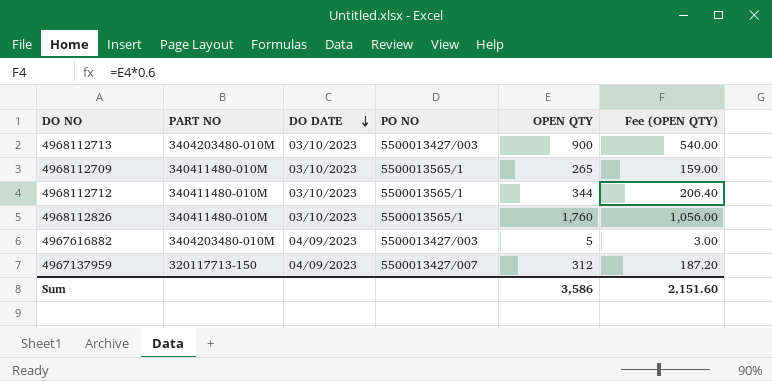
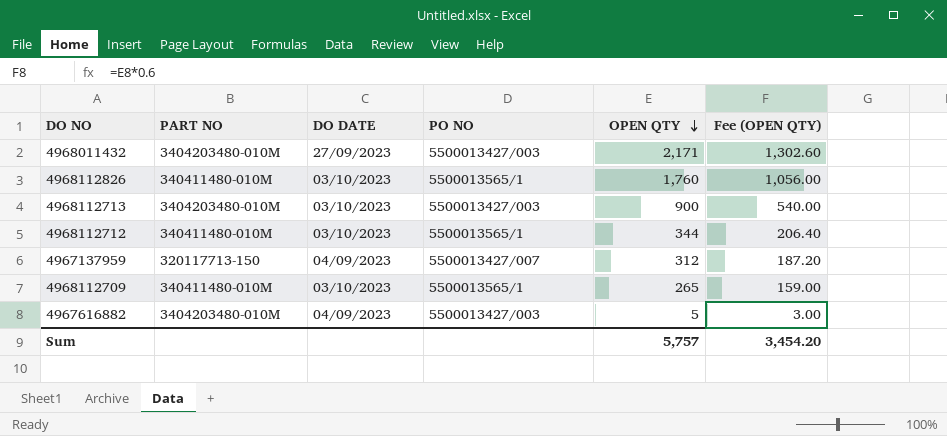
row order: DO DATE descending -> OPEN QTY descending
row 4968011432: none -> 3404203480-010M | 27/09/2023 | 5500013427/003 | 2,171 | 1,302.60
Sum | OPEN QTY: 3,586 -> 5,757
Sum | Fee (OPEN QTY): 2,151.60 -> 3,454.20

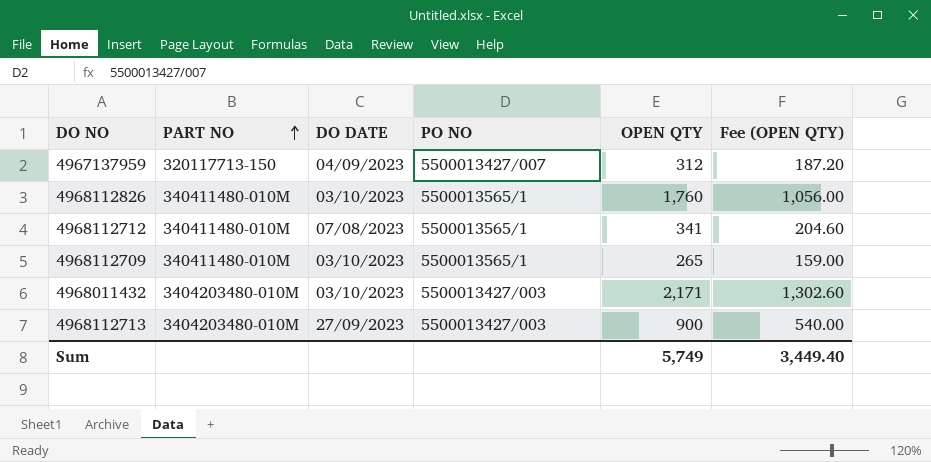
row order: OPEN QTY descending -> PART NO ascending
row 4967616882: 3404203480-010M | 04/09/2023 | 5500013427/003 | 5 | 3.00 -> none
4968112712 | DO DATE: 03/10/2023 -> 07/08/2023
4968112712 | OPEN QTY: 344 -> 341
4968112712 | Fee (OPEN QTY): 206.40 -> 204.60
4968011432 | DO DATE: 27/09/2023 -> 03/10/2023
4968112713 | DO DATE: 03/10/2023 -> 27/09/2023
Sum | OPEN QTY: 5,757 -> 5,749
Sum | Fee (OPEN QTY): 3,454.20 -> 3,449.40

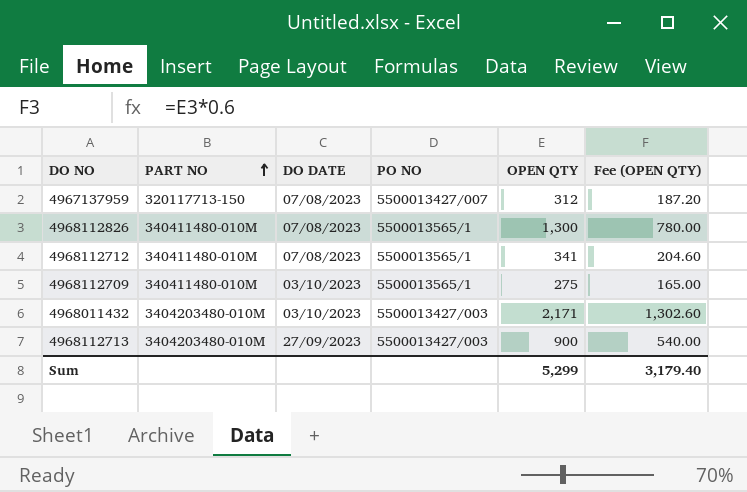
4967137959 | DO DATE: 04/09/2023 -> 07/08/2023
4968112826 | DO DATE: 03/10/2023 -> 07/08/2023
4968112826 | OPEN QTY: 1,760 -> 1,300
4968112826 | Fee (OPEN QTY): 1,056.00 -> 780.00
4968112709 | OPEN QTY: 265 -> 275
4968112709 | Fee (OPEN QTY): 159.00 -> 165.00
Sum | OPEN QTY: 5,749 -> 5,299
Sum | Fee (OPEN QTY): 3,449.40 -> 3,179.40

